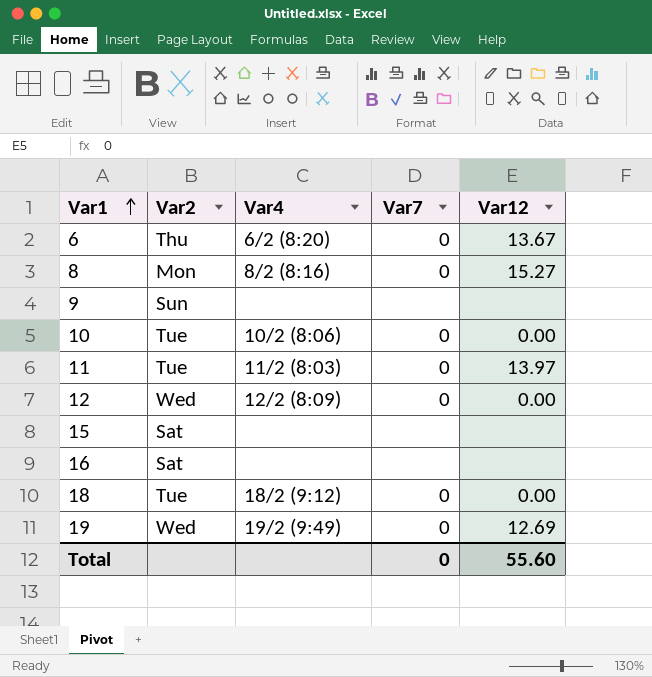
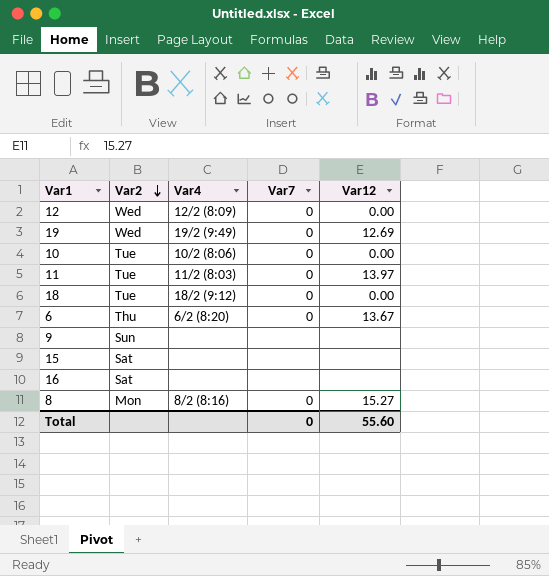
row order: Var1 ascending -> Var2 descending

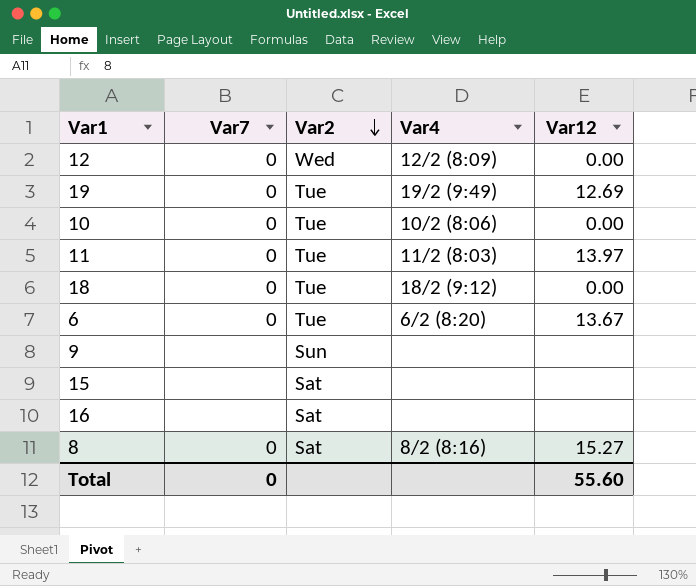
column Var7 | position: 4 -> 2
19 | Var2: Wed -> Tue
6 | Var2: Thu -> Tue
8 | Var2: Mon -> Sat

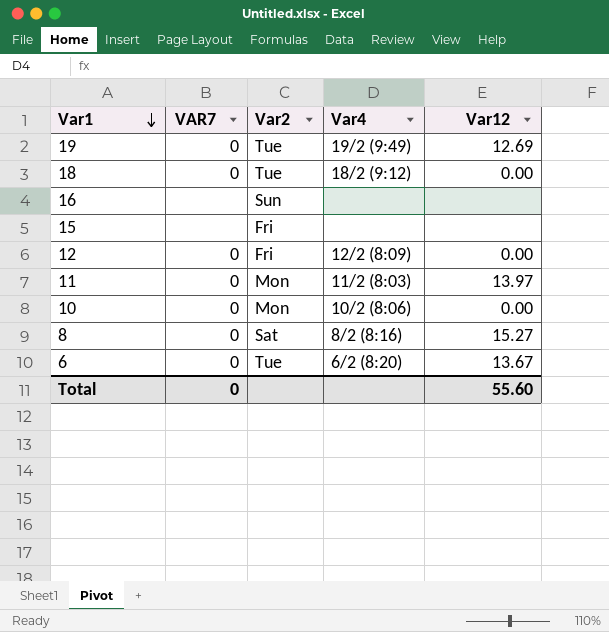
row order: Var2 descending -> Var1 descending
column name: Var7 -> VAR7
row 9: none | Sun | none | none -> none
16 | Var2: Sat -> Sun
15 | Var2: Sat -> Fri
12 | Var2: Wed -> Fri
11 | Var2: Tue -> Mon
10 | Var2: Tue -> Mon

